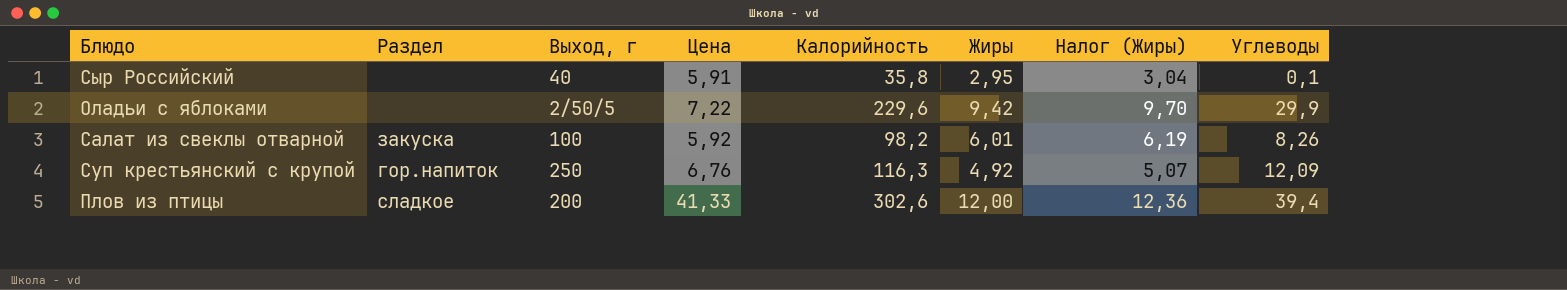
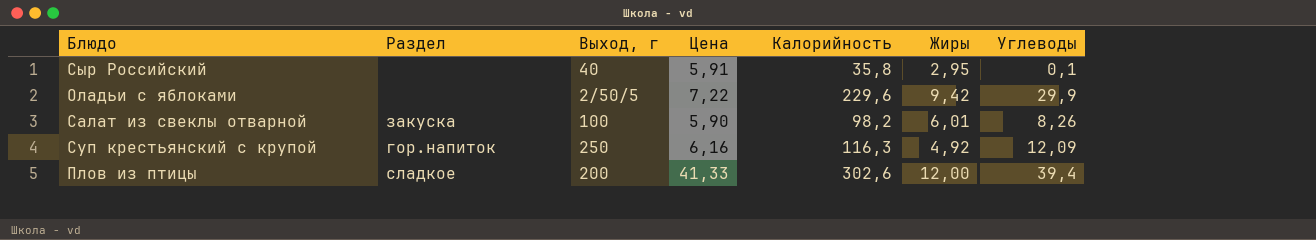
column Налог (Жиры) | formula: [Жиры] * 1,03 -> none
Салат из свеклы отварной | Цена: 5,92 -> 5,90
Суп крестьянский с крупой | Цена: 6,76 -> 6,16

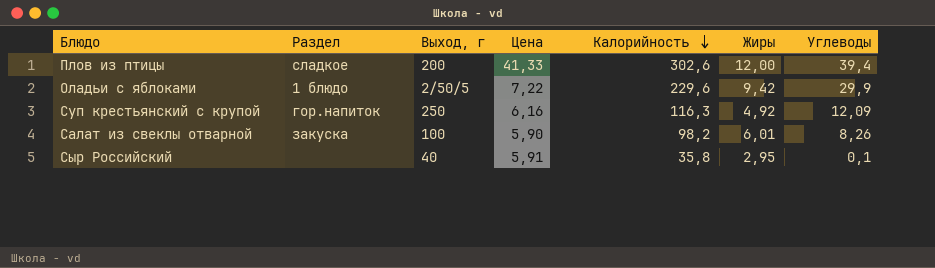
row order: none -> Калорийность descending
Оладьи с яблоками | Раздел: none -> 1 блюдо

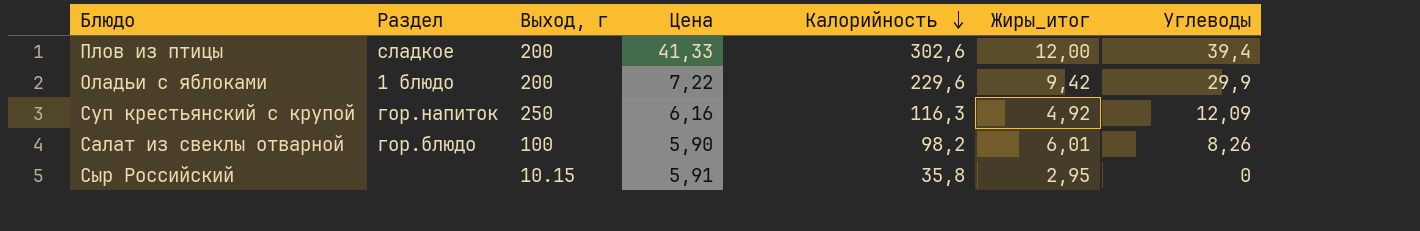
column name: Жиры -> Жиры_итог
Оладьи с яблоками | Выход, г: 2/50/5 -> 200
Салат из свеклы отварной | Раздел: закуска -> гор.блюдо
Сыр Российский | Выход, г: 40 -> 10.15
Сыр Российский | Углеводы: 0,1 -> 0

